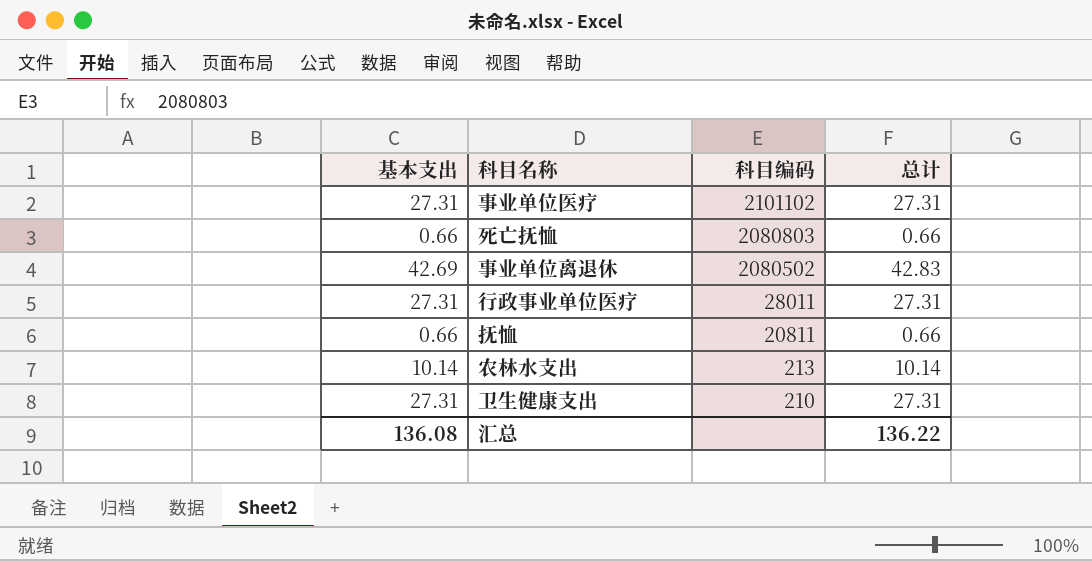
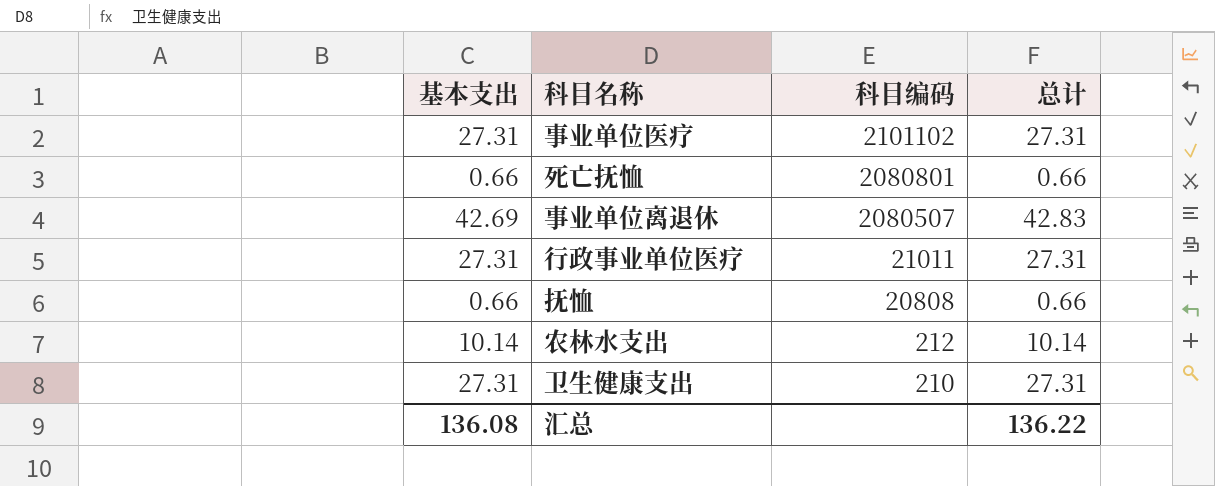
死亡抚恤 | 科目编码: 2080803 -> 2080801
事业单位离退休 | 科目编码: 2080502 -> 2080507
行政事业单位医疗 | 科目编码: 28011 -> 21011
抚恤 | 科目编码: 20811 -> 20808
农林水支出 | 科目编码: 213 -> 212

